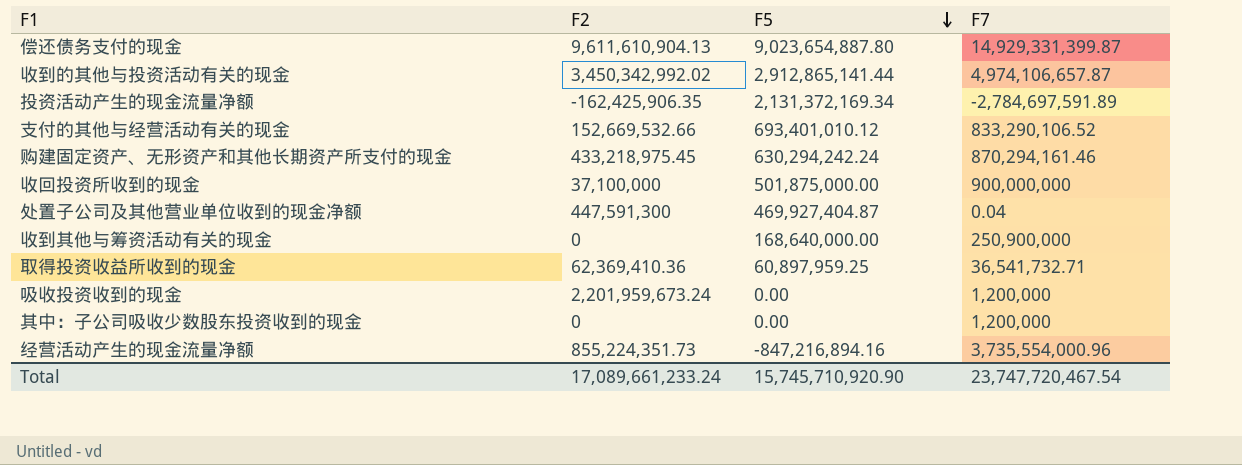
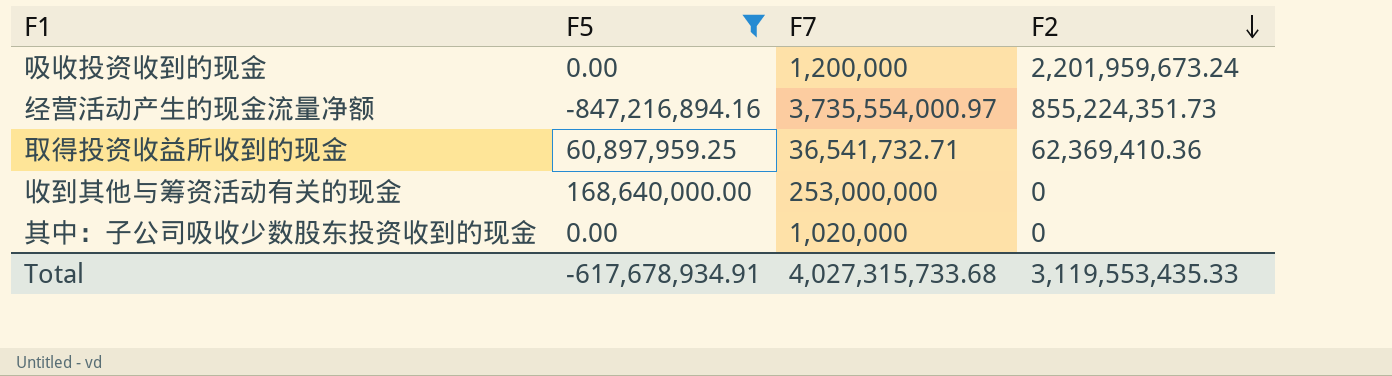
filter: none -> F5 <= 168,640,000.00
row order: F5 descending -> F2 descending
column F2 | position: 2 -> 4
经营活动产生的现金流量净额 | F7: 3,735,554,000.96 -> 3,735,554,000.97
收到其他与筹资活动有关的现金 | F7: 250,900,000 -> 253,000,000
其中：子公司吸收少数股东投资收到的现金 | F7: 1,200,000 -> 1,020,000
Total | F5: 15,745,710,920.90 -> -617,678,934.91
Total | F7: 23,747,720,467.54 -> 4,027,315,733.68
Total | F2: 17,089,661,233.24 -> 3,119,553,435.33

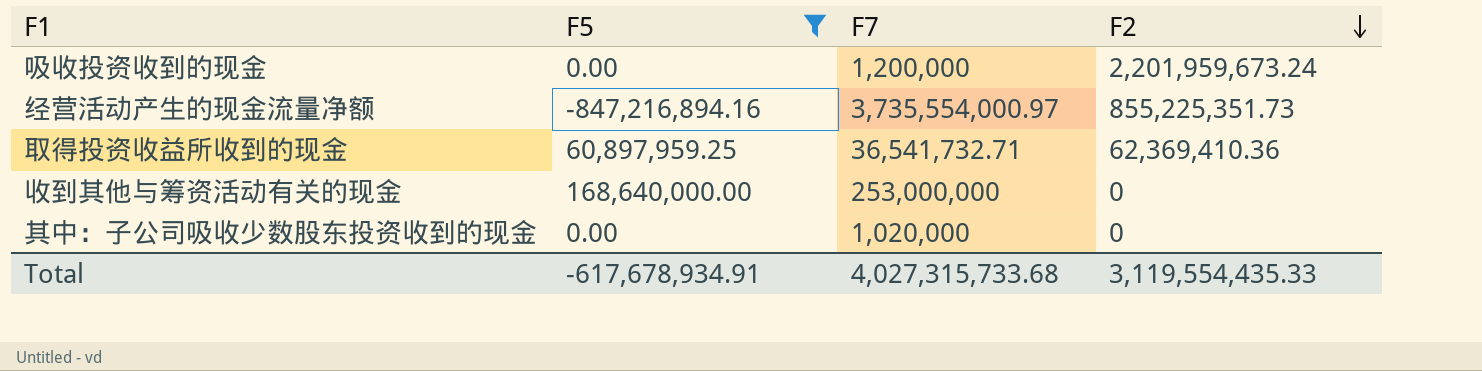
经营活动产生的现金流量净额 | F2: 855,224,351.73 -> 855,225,351.73
Total | F2: 3,119,553,435.33 -> 3,119,554,435.33

